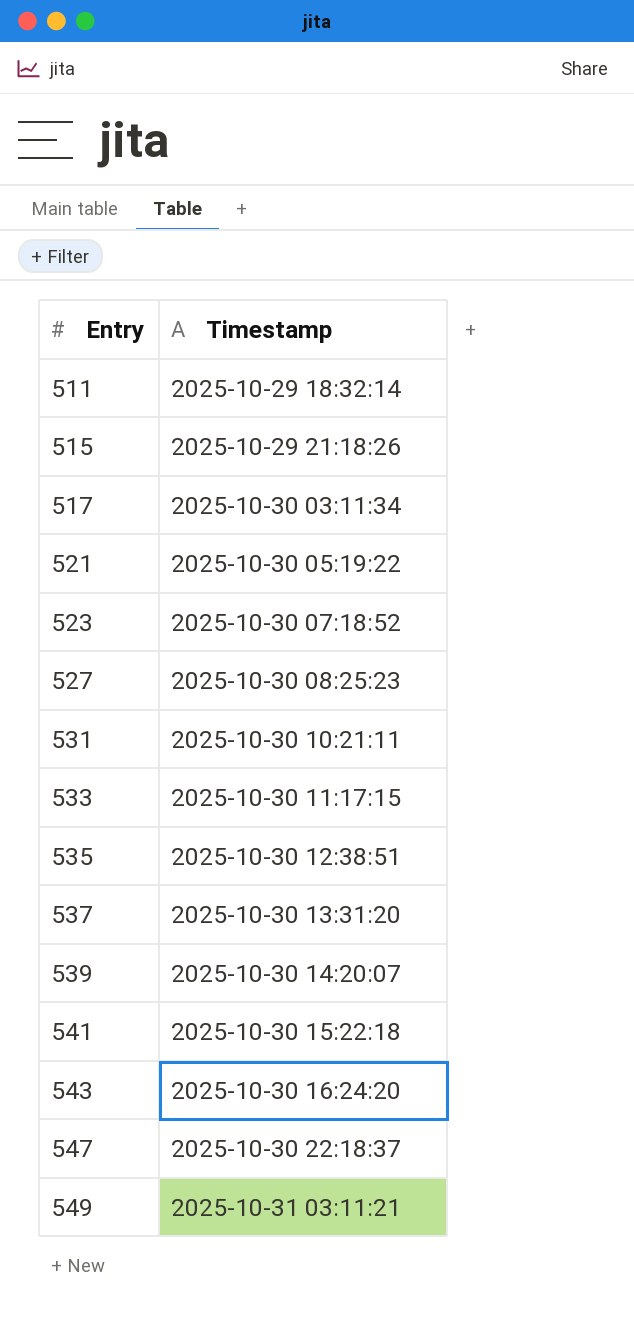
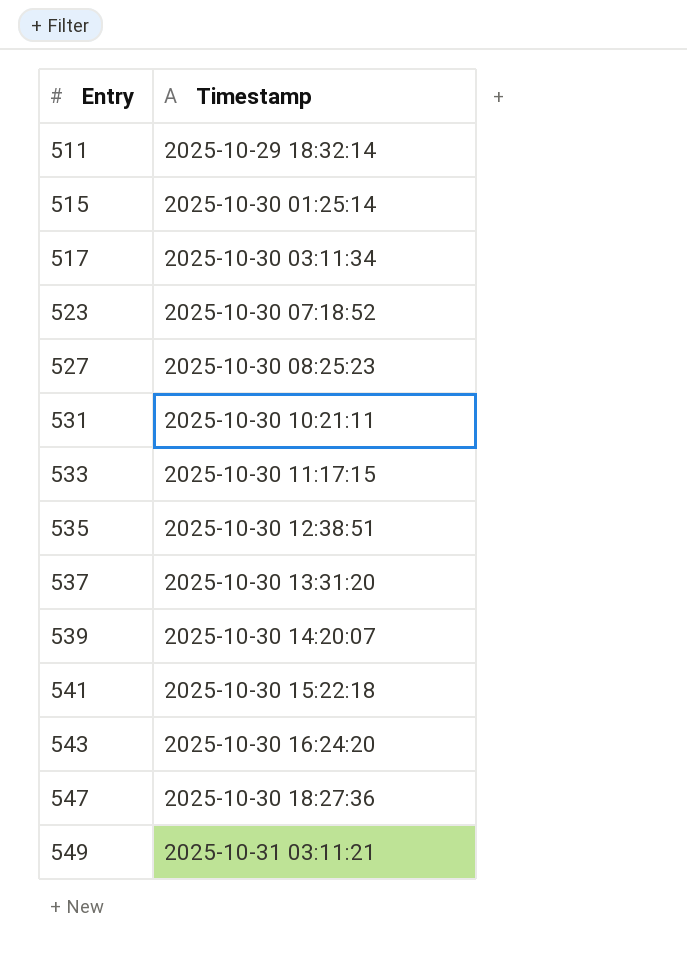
row 521: 2025-10-30 05:19:22 -> none
515 | Timestamp: 2025-10-29 21:18:26 -> 2025-10-30 01:25:14
547 | Timestamp: 2025-10-30 22:18:37 -> 2025-10-30 18:27:36

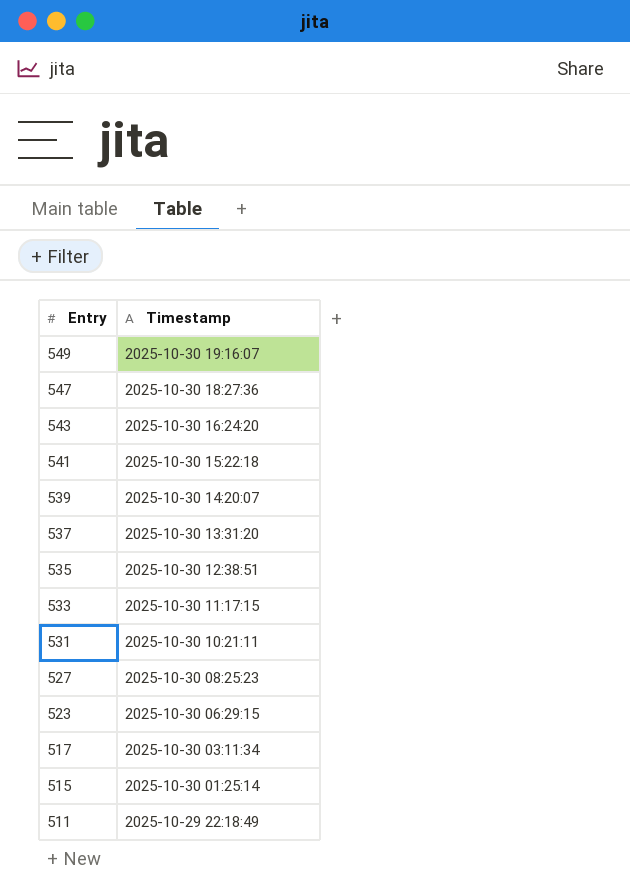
row order: Entry ascending -> Entry descending
549 | Timestamp: 2025-10-31 03:11:21 -> 2025-10-30 19:16:07
523 | Timestamp: 2025-10-30 07:18:52 -> 2025-10-30 06:29:15
511 | Timestamp: 2025-10-29 18:32:14 -> 2025-10-29 22:18:49

